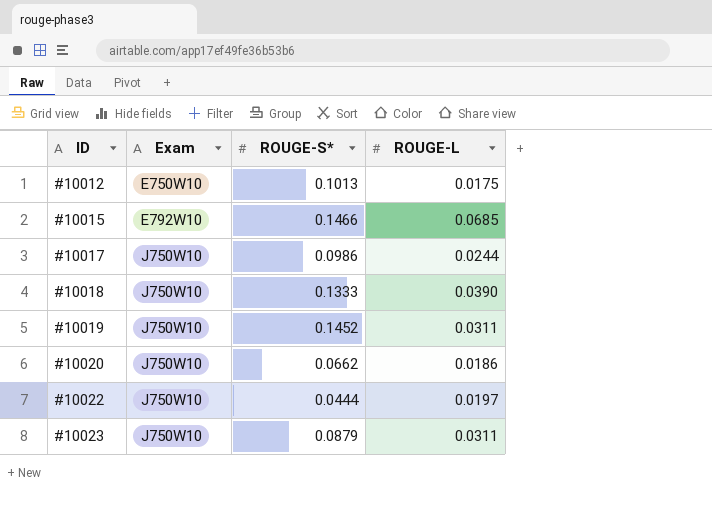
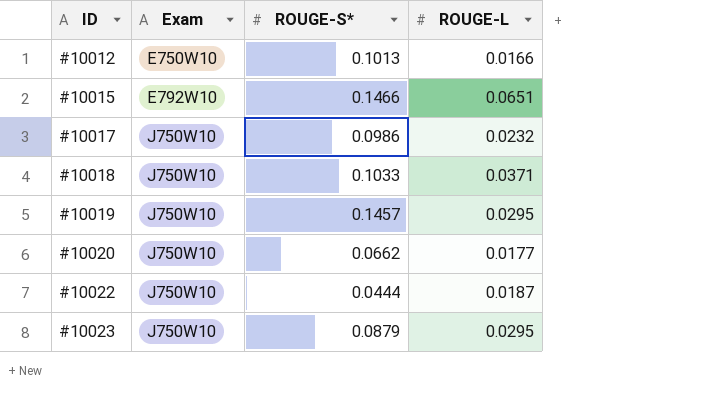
#10012 | ROUGE-L: 0.0175 -> 0.0166
#10015 | ROUGE-L: 0.0685 -> 0.0651
#10017 | ROUGE-L: 0.0244 -> 0.0232
#10018 | ROUGE-S*: 0.1333 -> 0.1033
#10018 | ROUGE-L: 0.0390 -> 0.0371
#10019 | ROUGE-S*: 0.1452 -> 0.1457
#10019 | ROUGE-L: 0.0311 -> 0.0295
#10020 | ROUGE-L: 0.0186 -> 0.0177
#10022 | ROUGE-L: 0.0197 -> 0.0187
#10023 | ROUGE-L: 0.0311 -> 0.0295

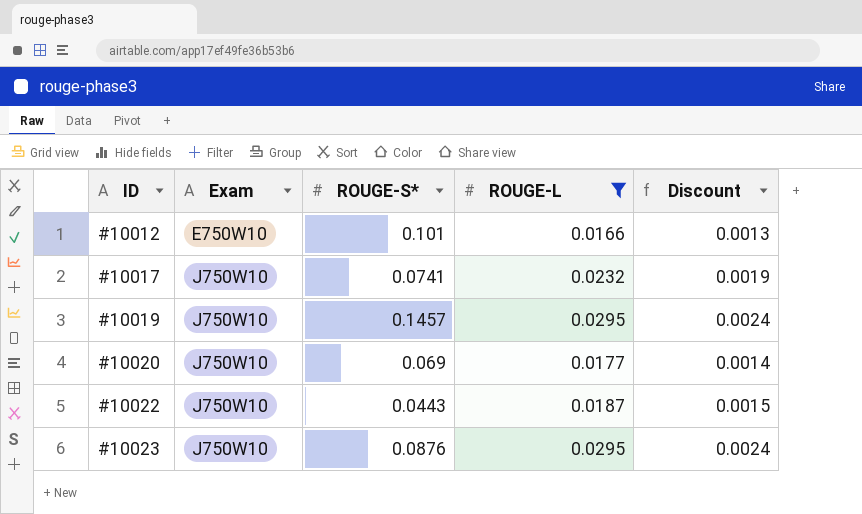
filter: none -> ROUGE-L <= 0.0295
column Discount | formula: none -> [ROUGE-L] * 0.08
#10012 | ROUGE-S*: 0.1013 -> 0.101
#10017 | ROUGE-S*: 0.0986 -> 0.0741
#10020 | ROUGE-S*: 0.0662 -> 0.069
#10022 | ROUGE-S*: 0.0444 -> 0.0443
#10023 | ROUGE-S*: 0.0879 -> 0.0876

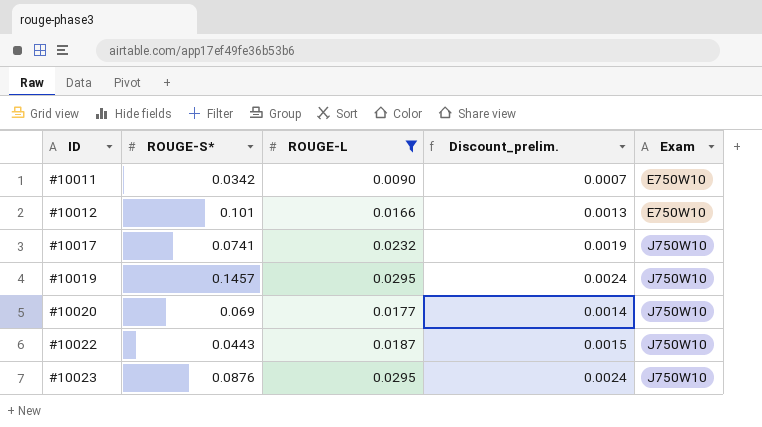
column name: Discount -> Discount_prelim.
column Exam | position: 2 -> 5
row #10011: none -> 0.0342 | 0.0090 | 0.0007 | E750W10

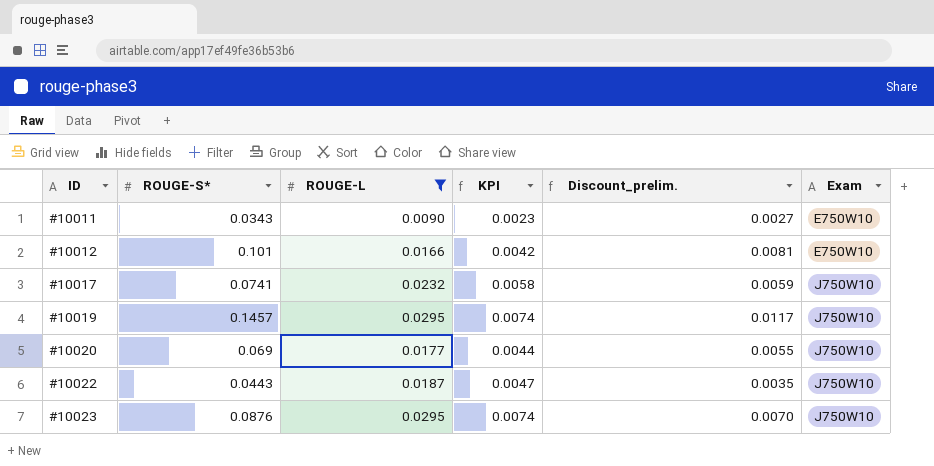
column KPI | formula: none -> [ROUGE-L] * 0.25
column Discount_prelim. | formula: [ROUGE-L] * 0.08 -> [ROUGE-S*] * 0.08
#10011 | ROUGE-S*: 0.0342 -> 0.0343

